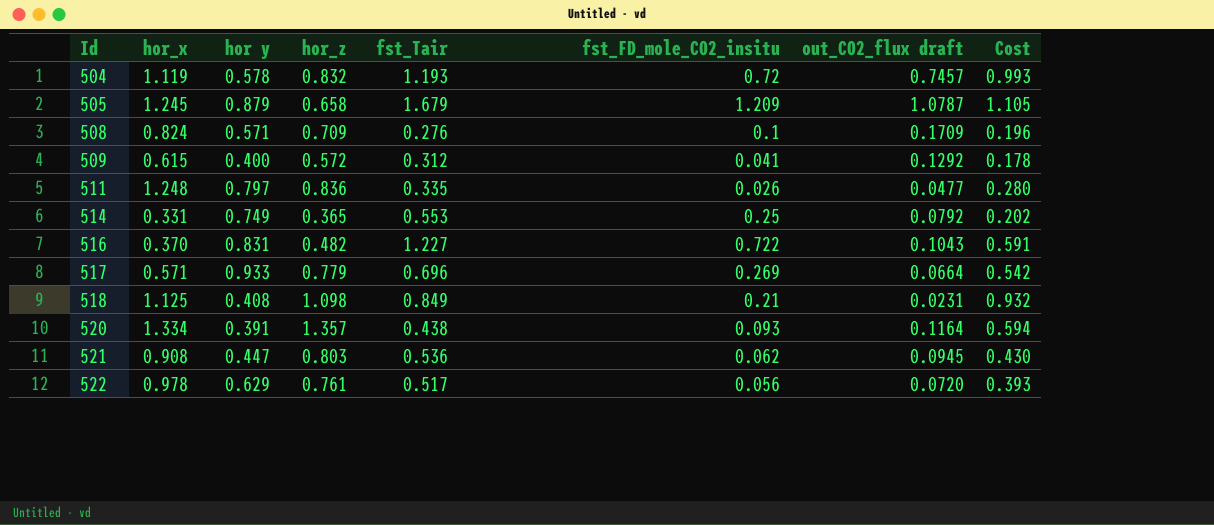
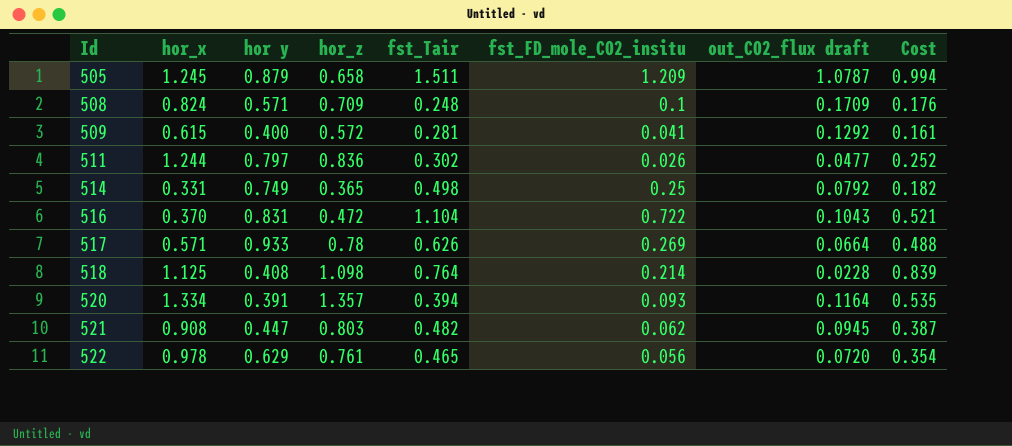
row 504: 1.119 | 0.578 | 0.832 | 1.193 | 0.72 | 0.7457 | 0.993 -> none
505 | fst_Tair: 1.679 -> 1.511
505 | Cost: 1.105 -> 0.994
508 | fst_Tair: 0.276 -> 0.248
508 | Cost: 0.196 -> 0.176
509 | fst_Tair: 0.312 -> 0.281
509 | Cost: 0.178 -> 0.161
511 | hor_x: 1.248 -> 1.244
511 | fst_Tair: 0.335 -> 0.302
511 | Cost: 0.280 -> 0.252
514 | fst_Tair: 0.553 -> 0.498
514 | Cost: 0.202 -> 0.182
516 | hor_z: 0.482 -> 0.472
516 | fst_Tair: 1.227 -> 1.104
516 | Cost: 0.591 -> 0.521
517 | hor_z: 0.779 -> 0.78
517 | fst_Tair: 0.696 -> 0.626
517 | Cost: 0.542 -> 0.488
518 | fst_Tair: 0.849 -> 0.764
518 | fst_FD_mole_CO2_insitu: 0.21 -> 0.214
518 | out_CO2_flux draft: 0.0231 -> 0.0228
518 | Cost: 0.932 -> 0.839
520 | fst_Tair: 0.438 -> 0.394
520 | Cost: 0.594 -> 0.535
521 | fst_Tair: 0.536 -> 0.482
521 | Cost: 0.430 -> 0.387
522 | fst_Tair: 0.517 -> 0.465
522 | Cost: 0.393 -> 0.354

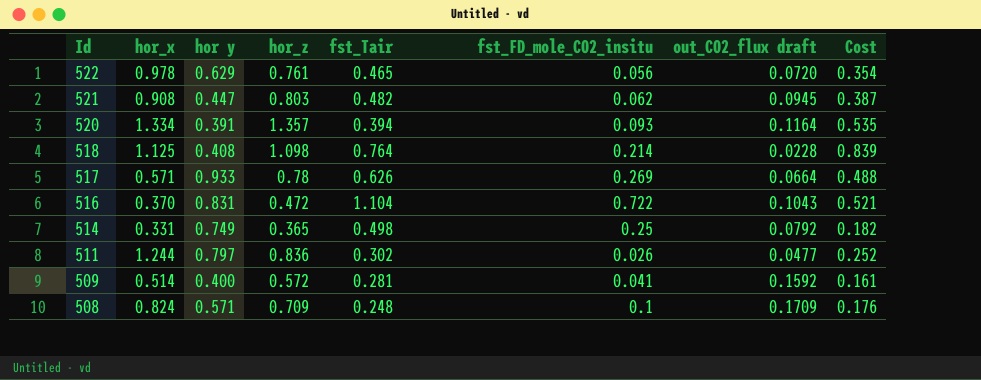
row order: Id ascending -> Id descending
row 505: 1.245 | 0.879 | 0.658 | 1.511 | 1.209 | 1.0787 | 0.994 -> none
509 | hor_x: 0.615 -> 0.514
509 | out_CO2_flux draft: 0.1292 -> 0.1592

